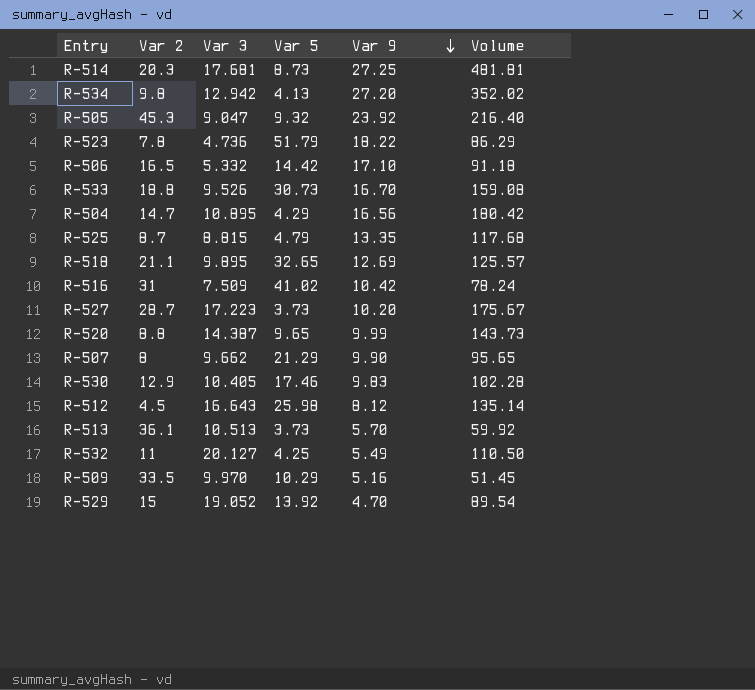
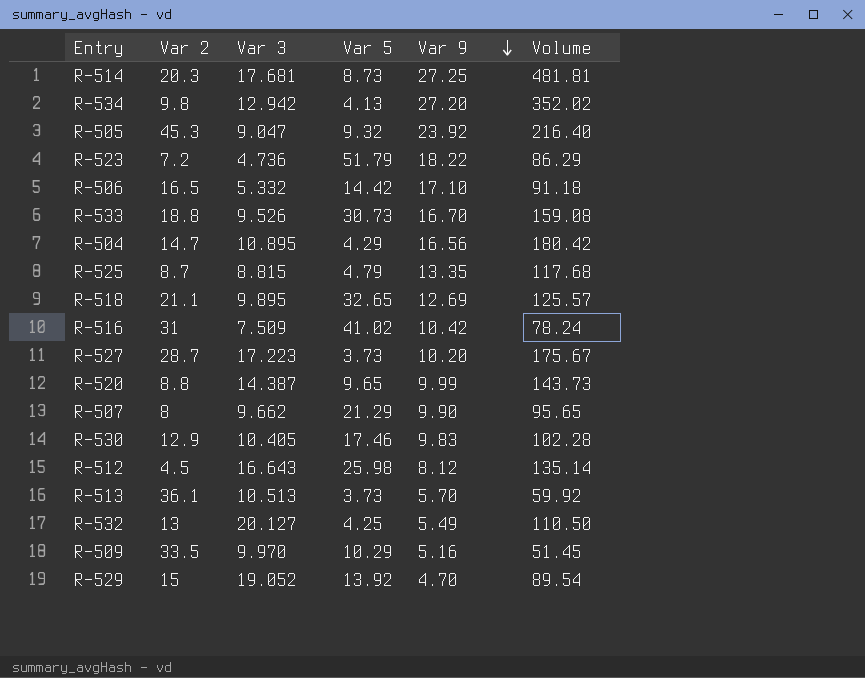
R-523 | Var 2: 7.8 -> 7.2
R-532 | Var 2: 11 -> 13

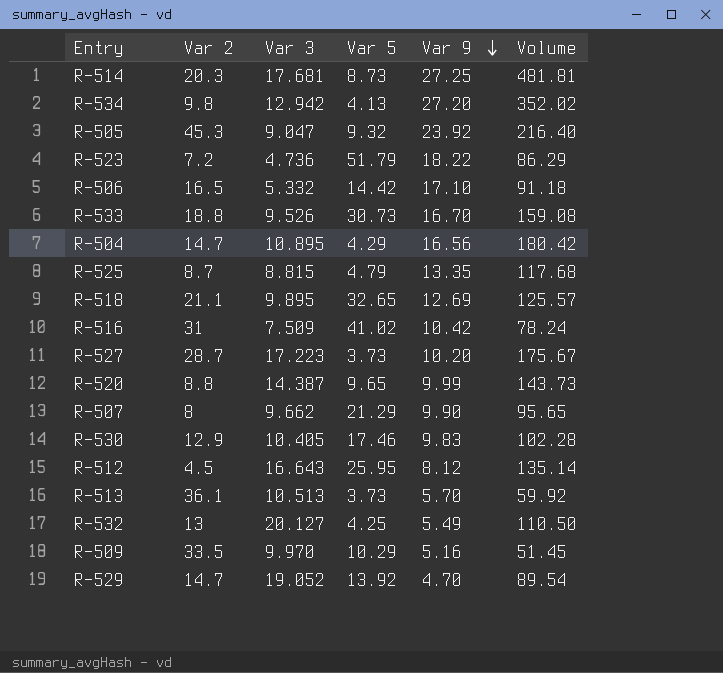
R-512 | Var 5: 25.98 -> 25.95
R-529 | Var 2: 15 -> 14.7

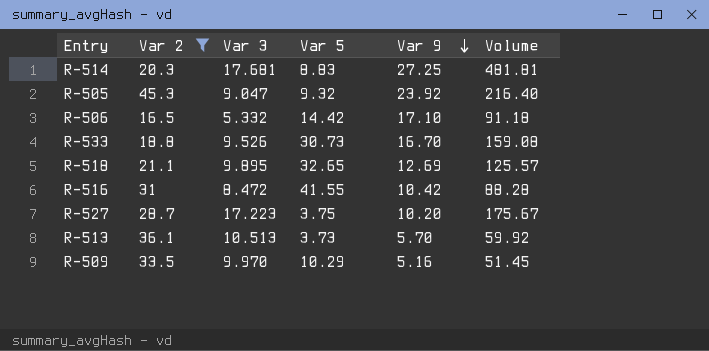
filter: none -> Var 2 >= 16.5
R-514 | Var 5: 8.73 -> 8.83
R-516 | Var 3: 7.509 -> 8.472
R-516 | Var 5: 41.02 -> 41.55
R-516 | Volume: 78.24 -> 88.28
R-527 | Var 5: 3.73 -> 3.75

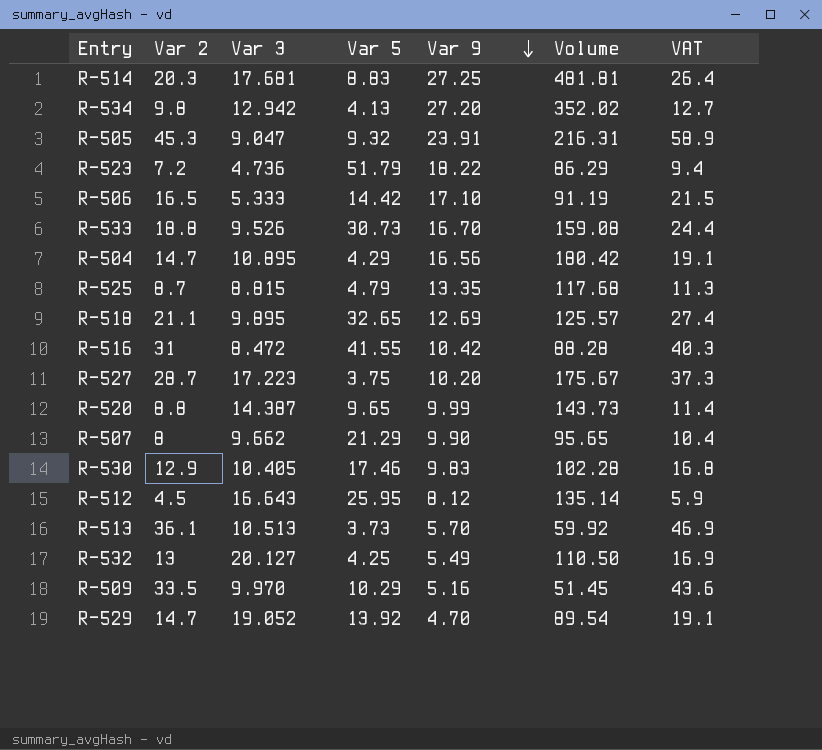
filter: Var 2 >= 16.5 -> none
column VAT | formula: none -> [Var 2] * 1.3
R-505 | Var 9: 23.92 -> 23.91
R-505 | Volume: 216.40 -> 216.31
R-506 | Var 3: 5.332 -> 5.333
R-506 | Volume: 91.18 -> 91.19

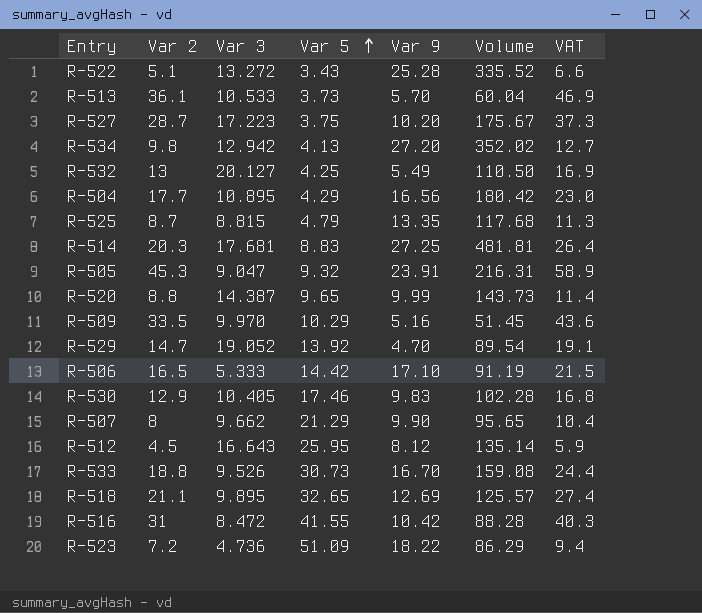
row order: Var 9 descending -> Var 5 ascending
row R-522: none -> 5.1 | 13.272 | 3.43 | 25.28 | 335.52 | 6.6
R-513 | Var 3: 10.513 -> 10.533
R-513 | Volume: 59.92 -> 60.04
R-504 | Var 2: 14.7 -> 17.7
R-504 | VAT: 19.1 -> 23.0
R-523 | Var 5: 51.79 -> 51.09

